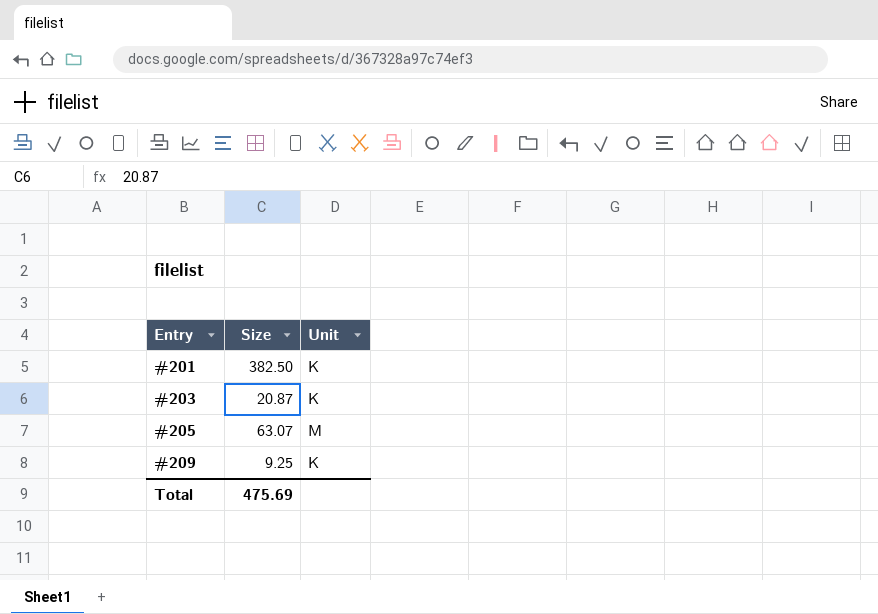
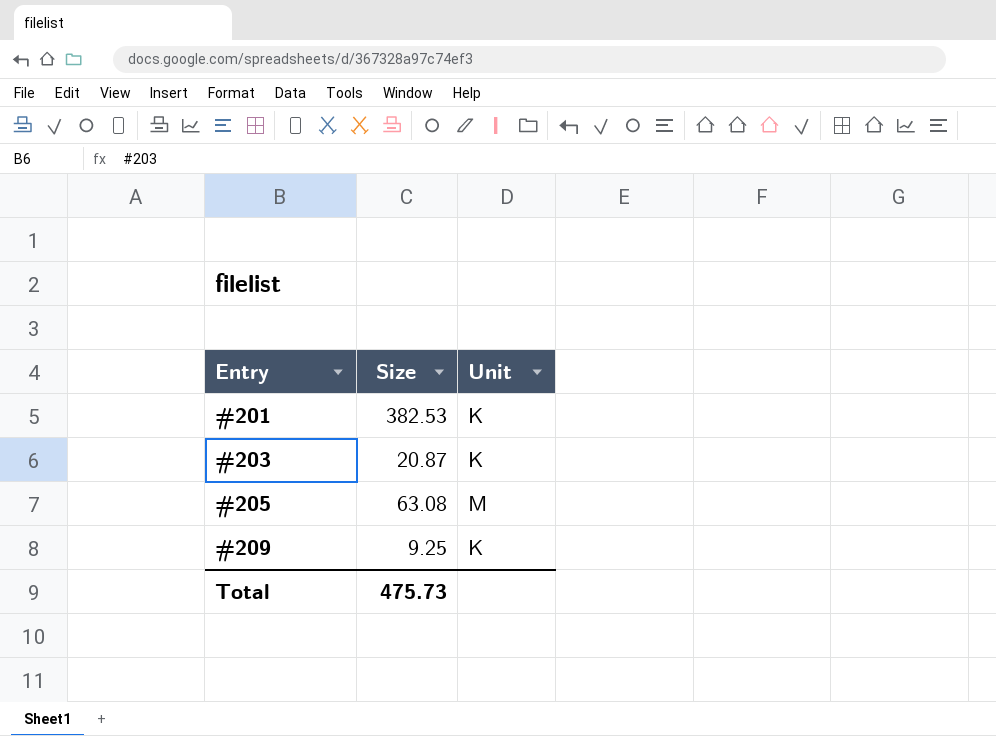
#201 | Size: 382.50 -> 382.53
#205 | Size: 63.07 -> 63.08
Total | Size: 475.69 -> 475.73

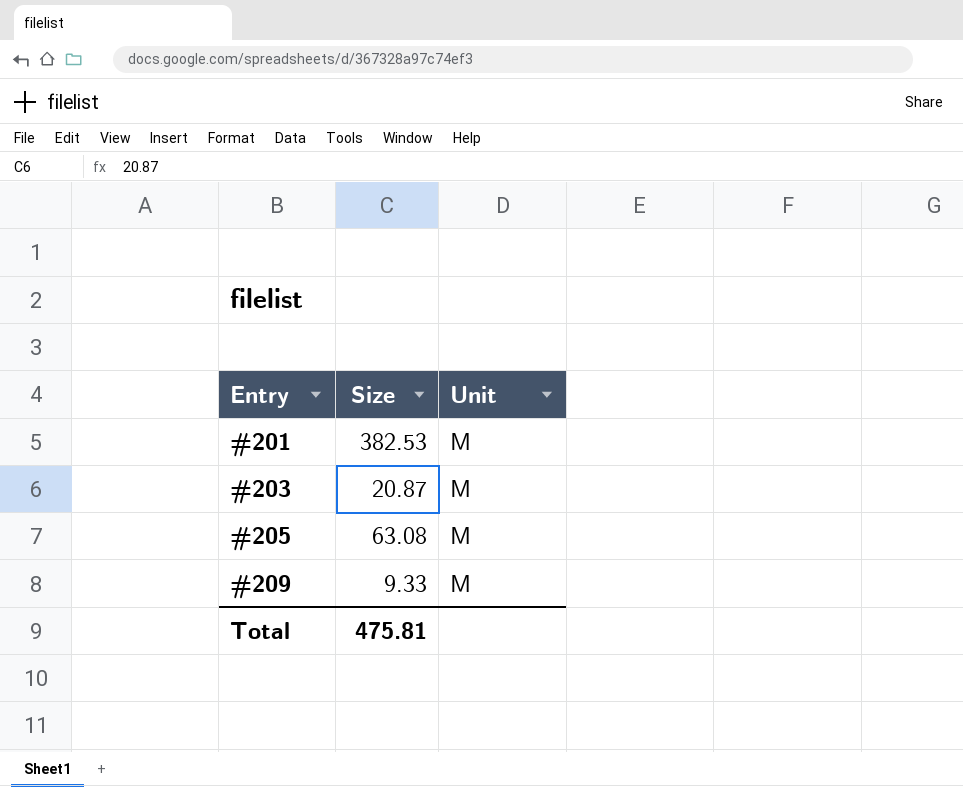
#201 | Unit: K -> M
#203 | Unit: K -> M
#209 | Size: 9.25 -> 9.33
#209 | Unit: K -> M
Total | Size: 475.73 -> 475.81

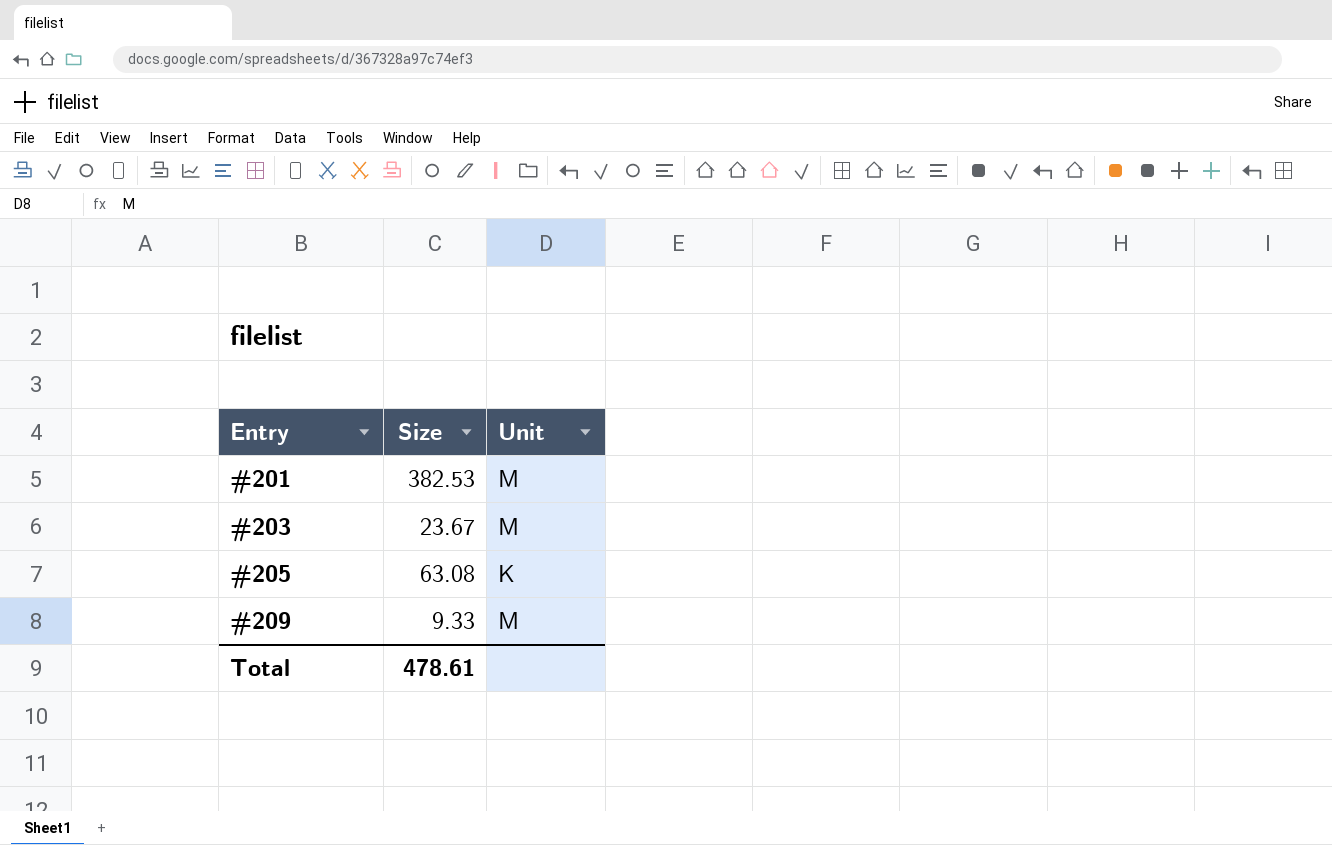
#203 | Size: 20.87 -> 23.67
#205 | Unit: M -> K
Total | Size: 475.81 -> 478.61

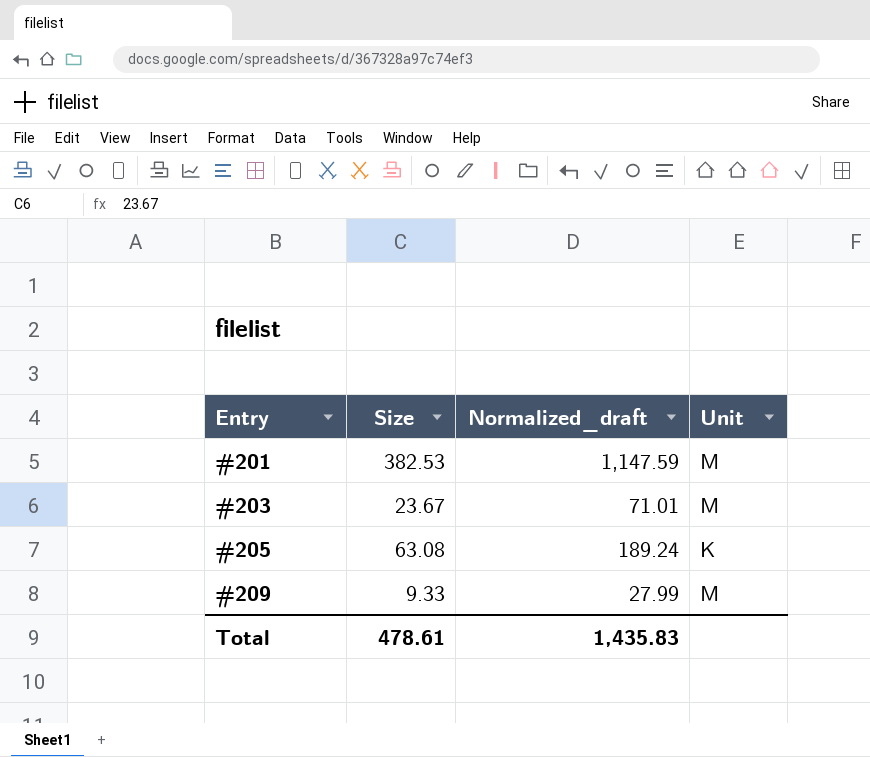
column Normalized_draft | formula: none -> [Size] * 3

